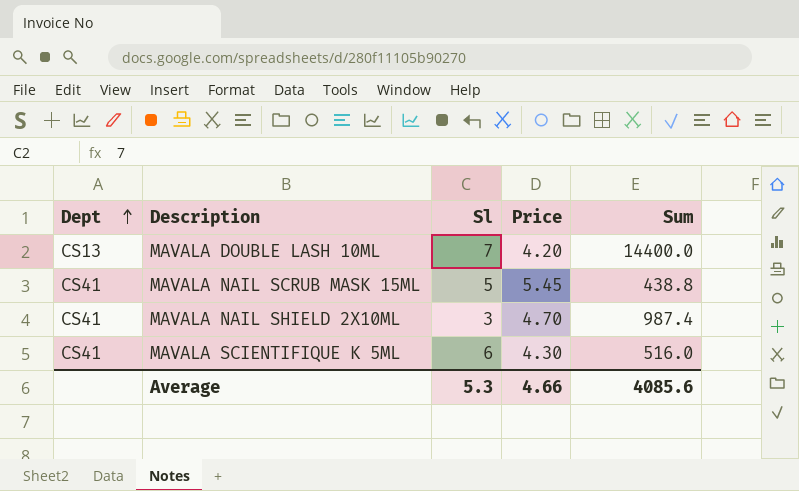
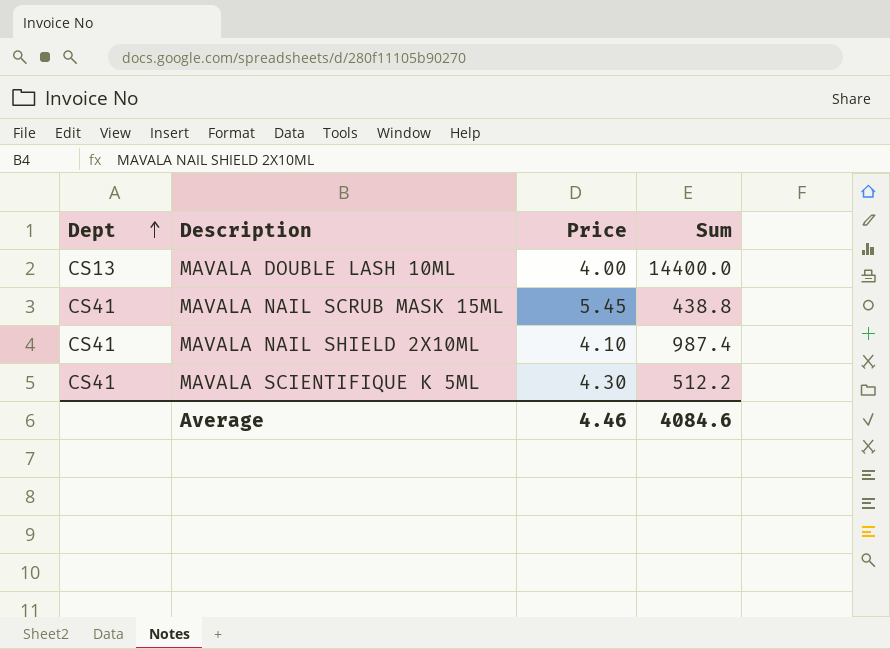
column Sl | position: 3 -> none
MAVALA DOUBLE LASH 10ML | Price: 4.20 -> 4.00
MAVALA NAIL SHIELD 2X10ML | Price: 4.70 -> 4.10
MAVALA SCIENTIFIQUE K 5ML | Sum: 516.0 -> 512.2
Average | Price: 4.66 -> 4.46
Average | Sum: 4085.6 -> 4084.6

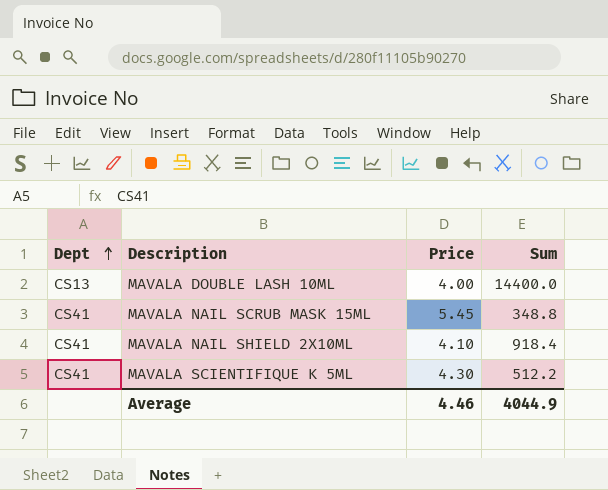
MAVALA NAIL SCRUB MASK 15ML | Sum: 438.8 -> 348.8
MAVALA NAIL SHIELD 2X10ML | Sum: 987.4 -> 918.4
Average | Sum: 4084.6 -> 4044.9

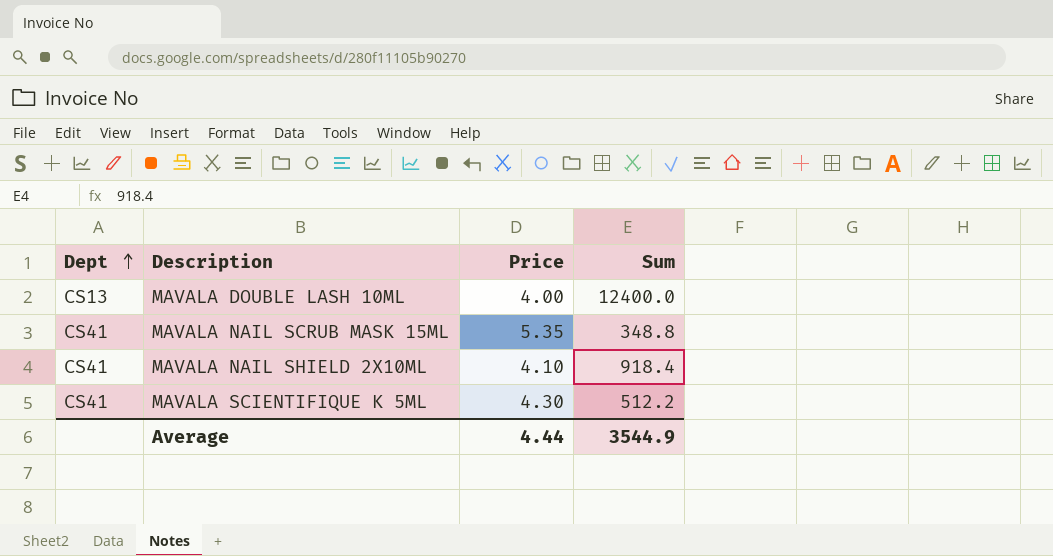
MAVALA DOUBLE LASH 10ML | Sum: 14400.0 -> 12400.0
MAVALA NAIL SCRUB MASK 15ML | Price: 5.45 -> 5.35
Average | Price: 4.46 -> 4.44
Average | Sum: 4044.9 -> 3544.9

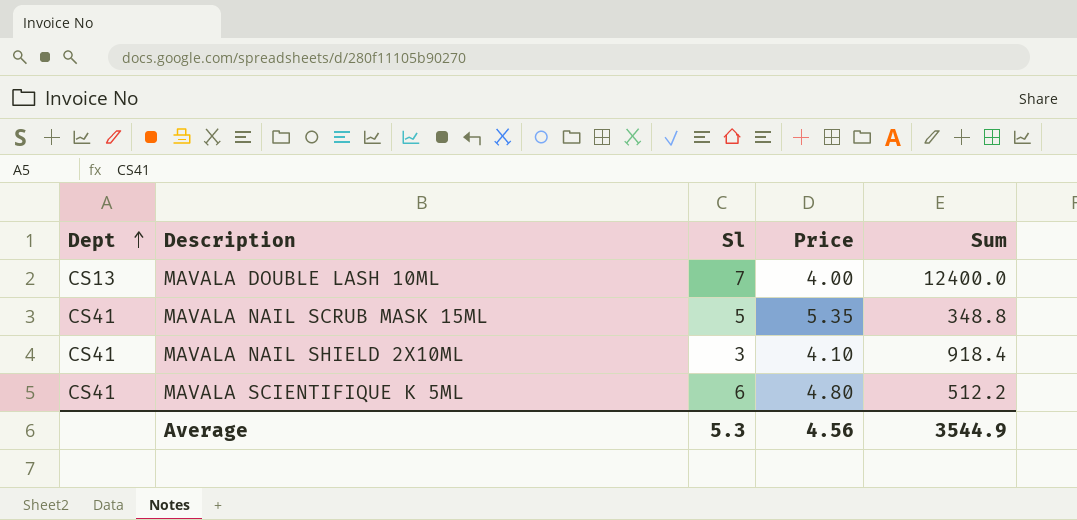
column Sl | position: none -> 3
MAVALA SCIENTIFIQUE K 5ML | Price: 4.30 -> 4.80
Average | Price: 4.44 -> 4.56

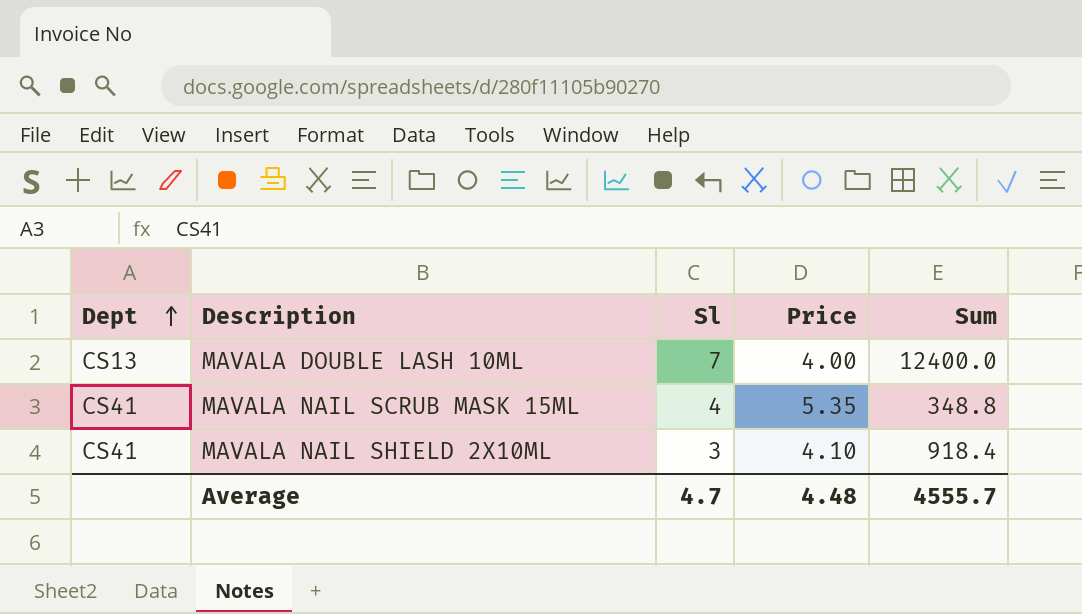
row MAVALA SCIENTIFIQUE K 5ML: CS41 | 6 | 4.80 | 512.2 -> none
MAVALA NAIL SCRUB MASK 15ML | Sl: 5 -> 4
Average | Sl: 5.3 -> 4.7
Average | Price: 4.56 -> 4.48
Average | Sum: 3544.9 -> 4555.7

